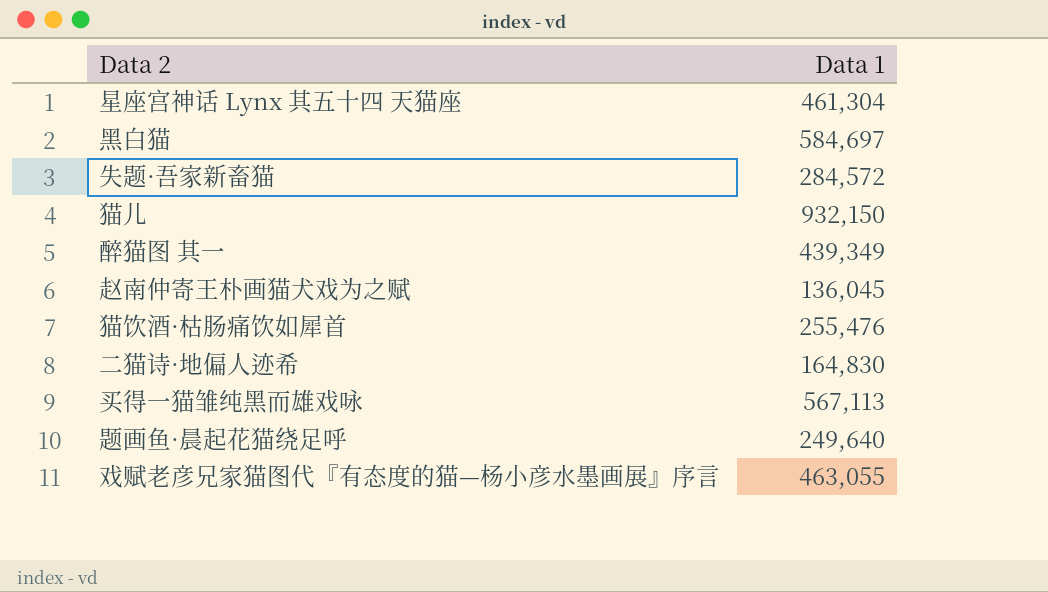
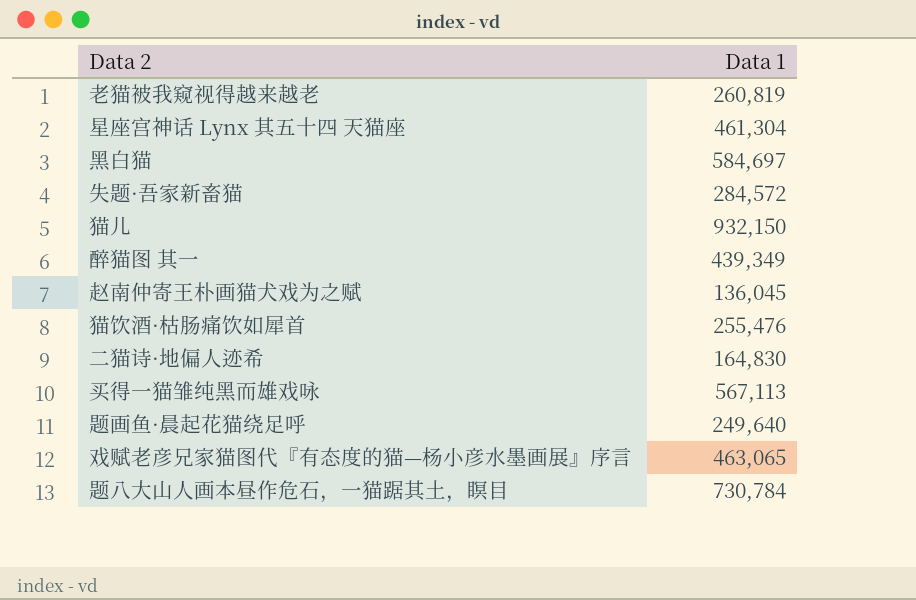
row 老猫被我窥视得越来越老: none -> 260,819
戏赋老彦兄家猫图代『有态度的猫—杨小彦水墨画展』序言 | Data 1: 463,055 -> 463,065
row 题八大山人画本昼作危石，一猫踞其土，瞑目: none -> 730,784

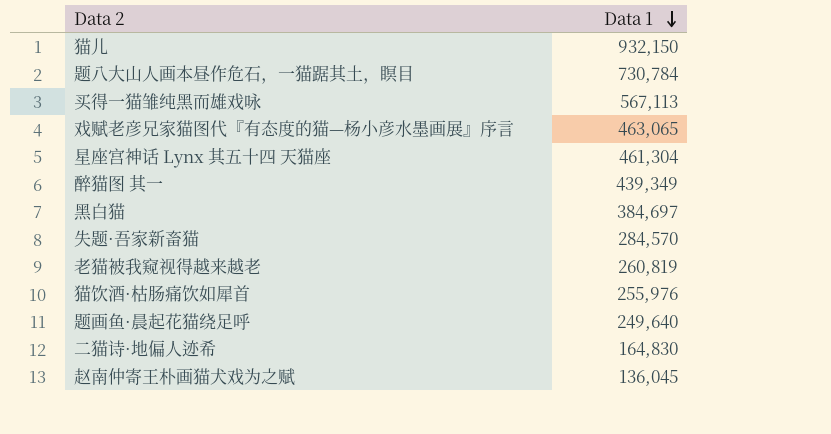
row order: none -> Data 1 descending
黑白猫 | Data 1: 584,697 -> 384,697
失题·吾家新畜猫 | Data 1: 284,572 -> 284,570
猫饮酒·枯肠痛饮如犀首 | Data 1: 255,476 -> 255,976

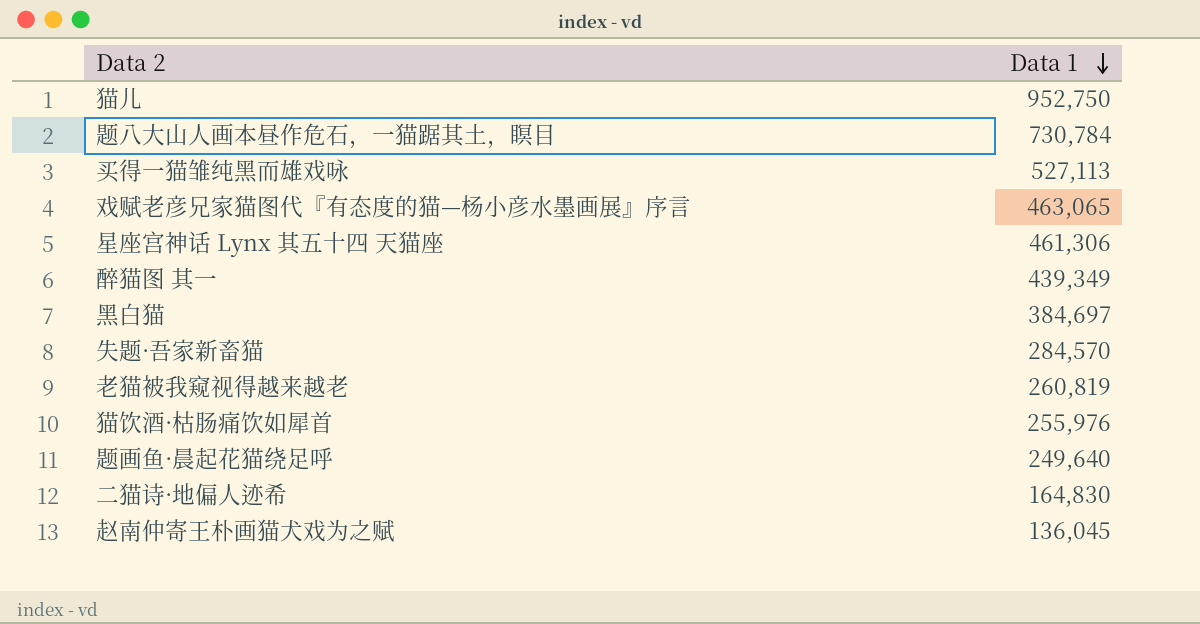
猫儿 | Data 1: 932,150 -> 952,750
买得一猫雏纯黑而雄戏咏 | Data 1: 567,113 -> 527,113
星座宫神话 Lynx 其五十四 天猫座 | Data 1: 461,304 -> 461,306

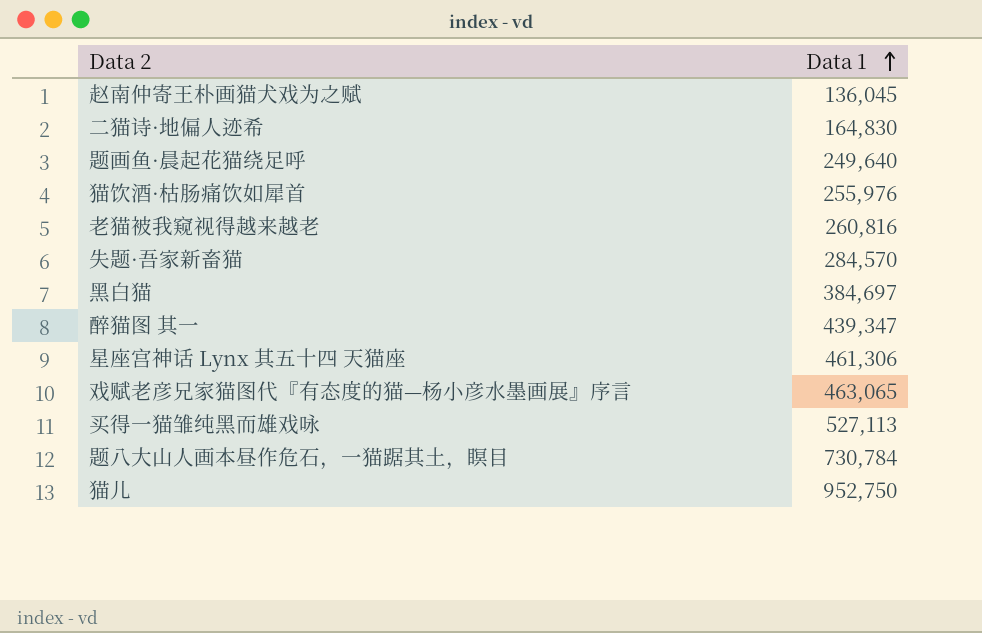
row order: Data 1 descending -> Data 1 ascending
老猫被我窥视得越来越老 | Data 1: 260,819 -> 260,816
醉猫图 其一 | Data 1: 439,349 -> 439,347

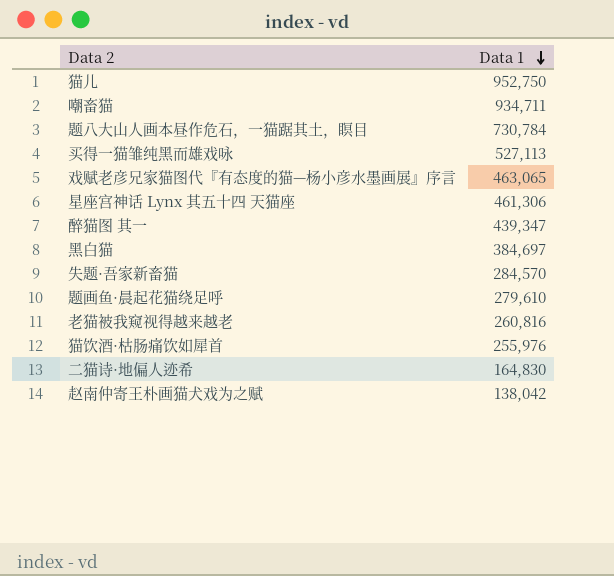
row order: Data 1 ascending -> Data 1 descending
row 嘲畜猫: none -> 934,711
题画鱼·晨起花猫绕足呼 | Data 1: 249,640 -> 279,610
赵南仲寄王朴画猫犬戏为之赋 | Data 1: 136,045 -> 138,042

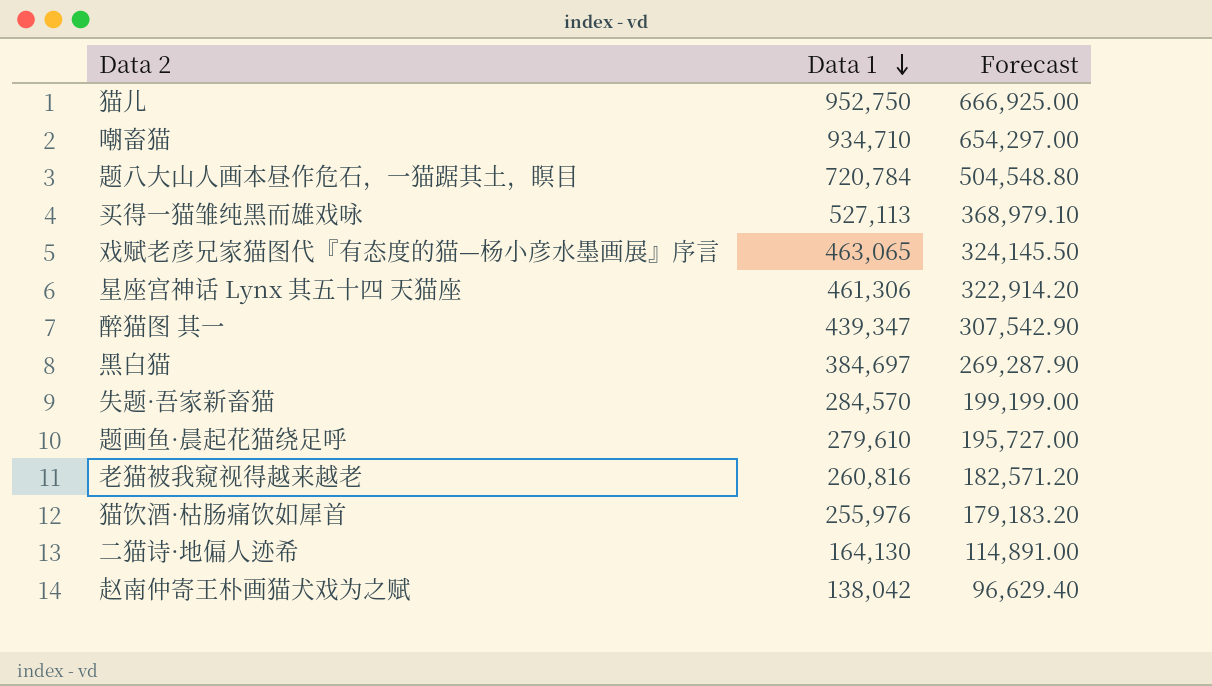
column Forecast | formula: none -> [Data 1] * 0.7
嘲畜猫 | Data 1: 934,711 -> 934,710
题八大山人画本昼作危石，一猫踞其土，瞑目 | Data 1: 730,784 -> 720,784
二猫诗·地偏人迹希 | Data 1: 164,830 -> 164,130

